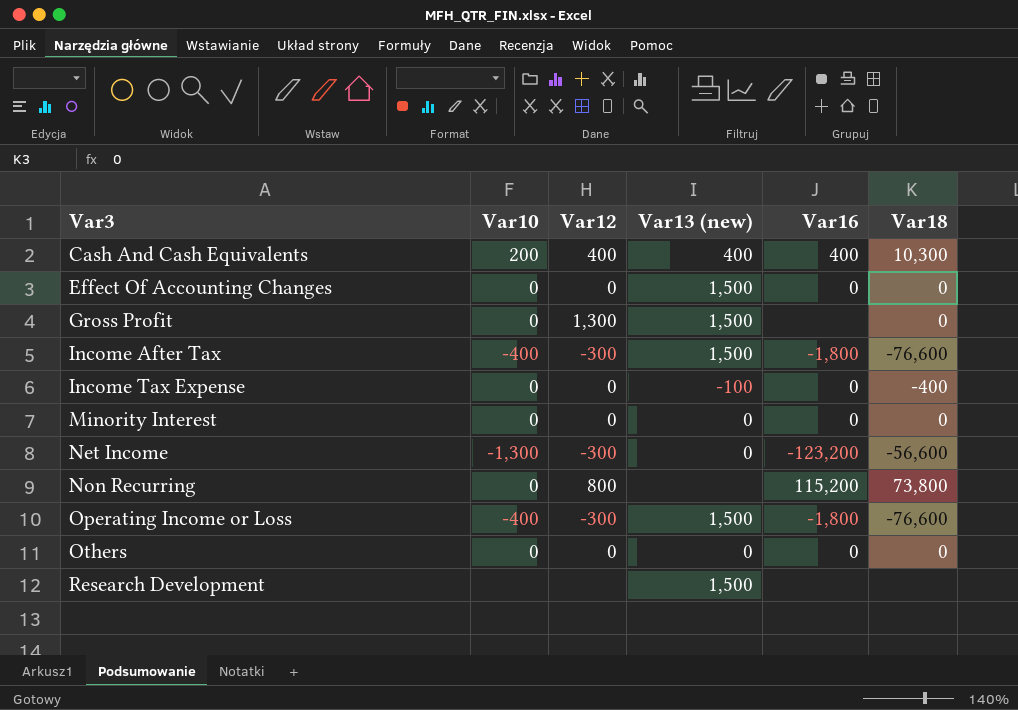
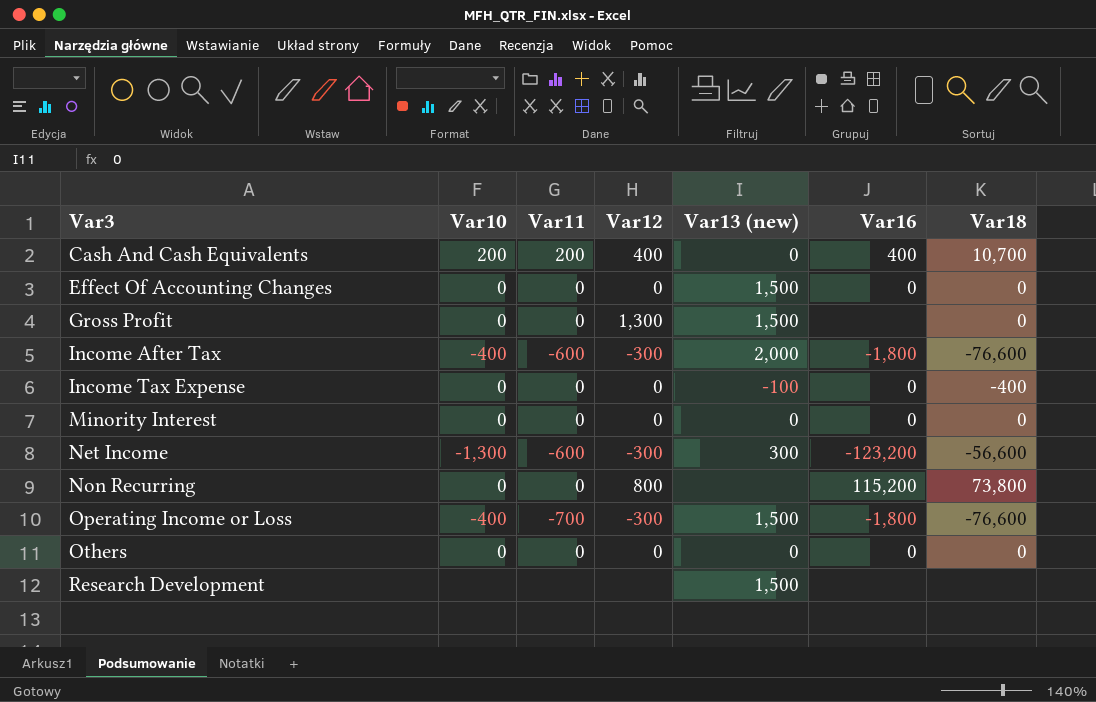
column Var11 | position: none -> 3
Cash And Cash Equivalents | Var13 (new): 400 -> 0
Cash And Cash Equivalents | Var18: 10,300 -> 10,700
Income After Tax | Var13 (new): 1,500 -> 2,000
Net Income | Var13 (new): 0 -> 300

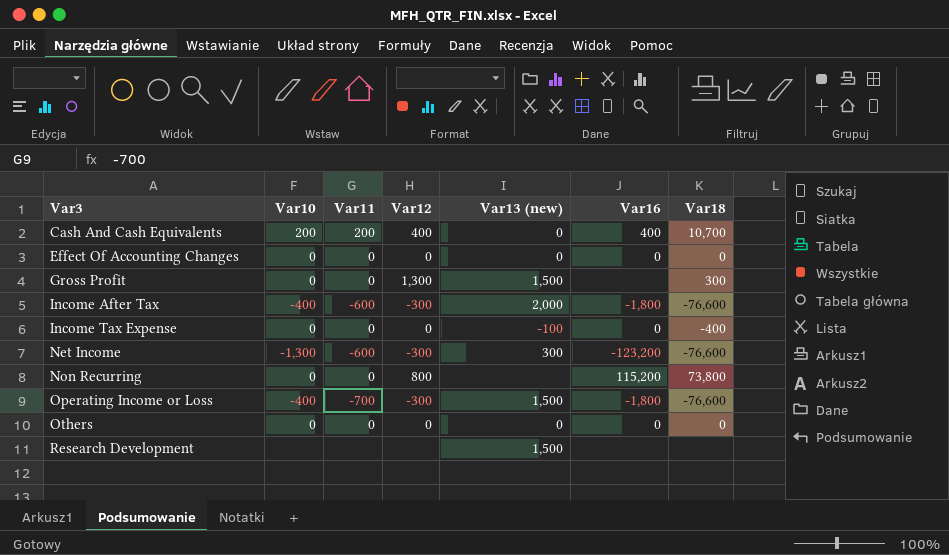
row Minority Interest: 0 | 0 | 0 | 0 | 0 | 0 -> none
Effect Of Accounting Changes | Var13 (new): 1,500 -> 0
Gross Profit | Var18: 0 -> 300
Net Income | Var18: -56,600 -> -76,600

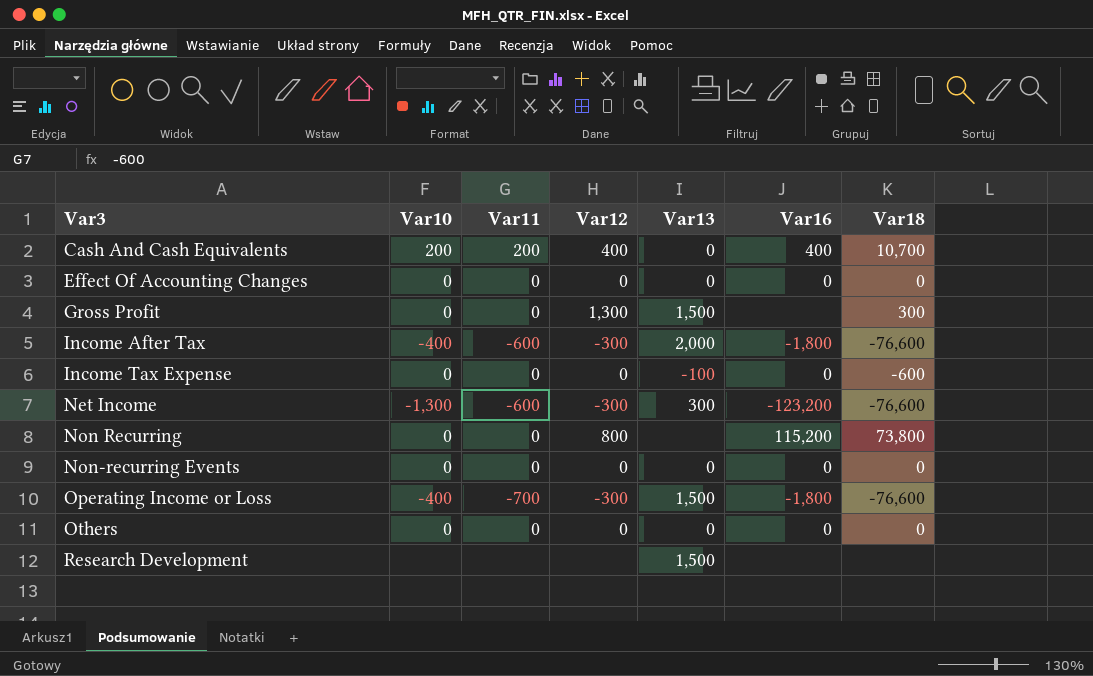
column name: Var13 (new) -> Var13
Income Tax Expense | Var18: -400 -> -600
row Non-recurring Events: none -> 0 | 0 | 0 | 0 | 0 | 0

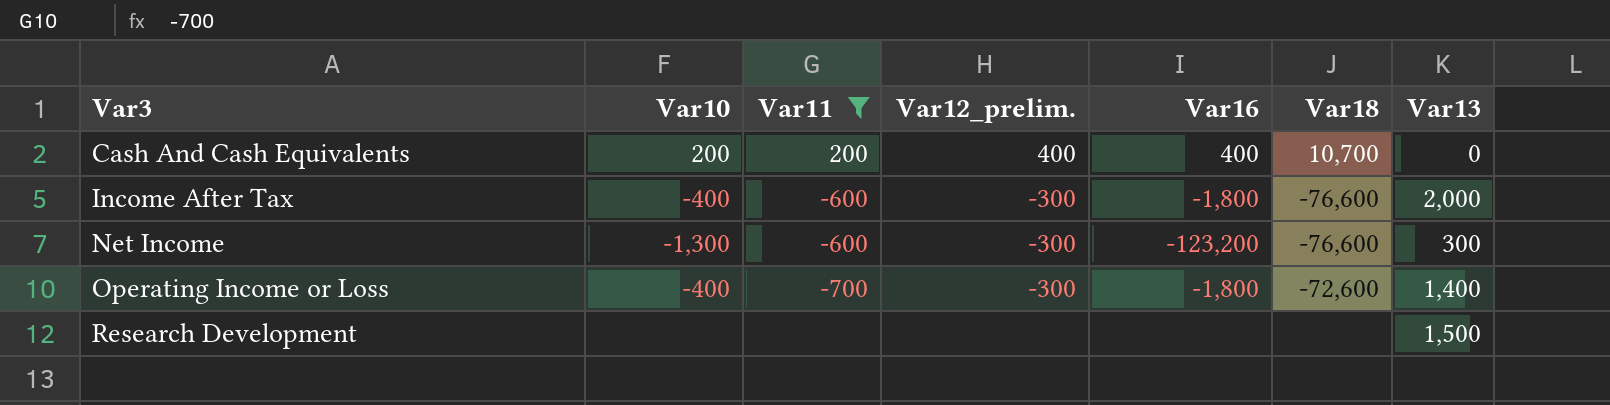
filter: none -> Var11 != 0
column name: Var12 -> Var12_prelim.
column Var13 | position: 5 -> 7
Operating Income or Loss | Var18: -76,600 -> -72,600
Operating Income or Loss | Var13: 1,500 -> 1,400

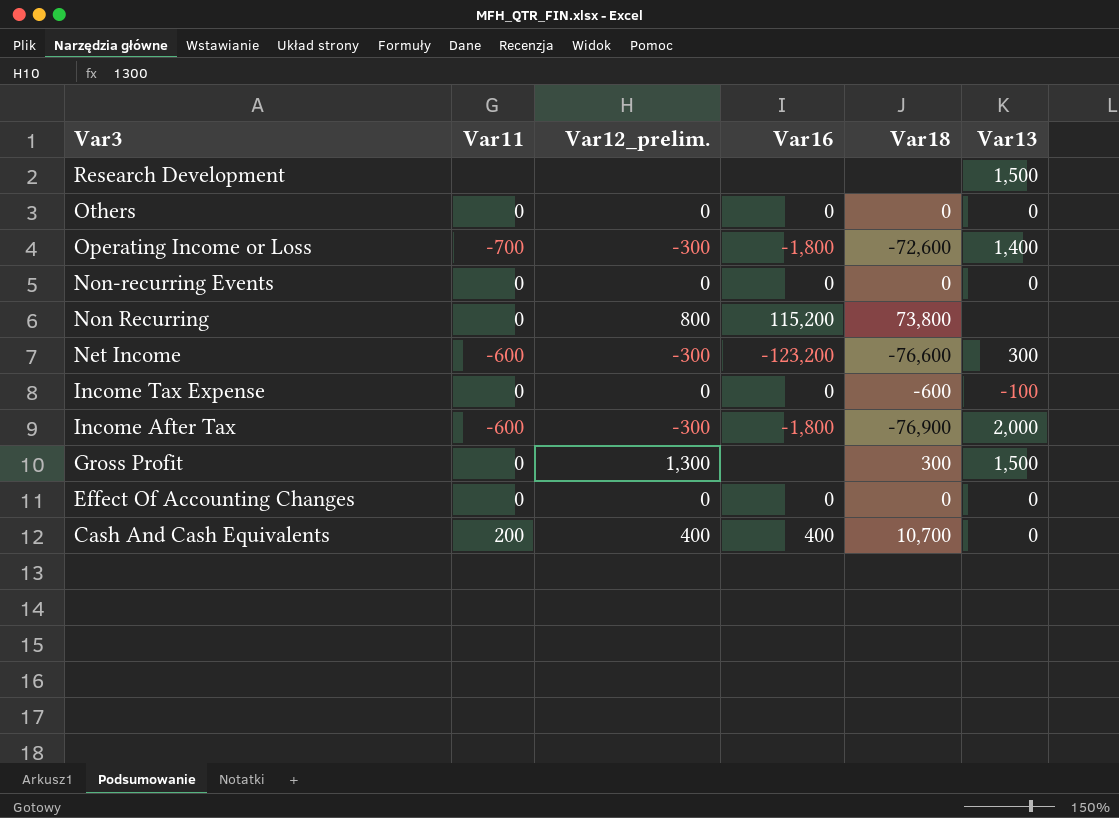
filter: Var11 != 0 -> none
row order: Var3 ascending -> Var3 descending
column Var10 | position: 2 -> none
Income After Tax | Var18: -76,600 -> -76,900

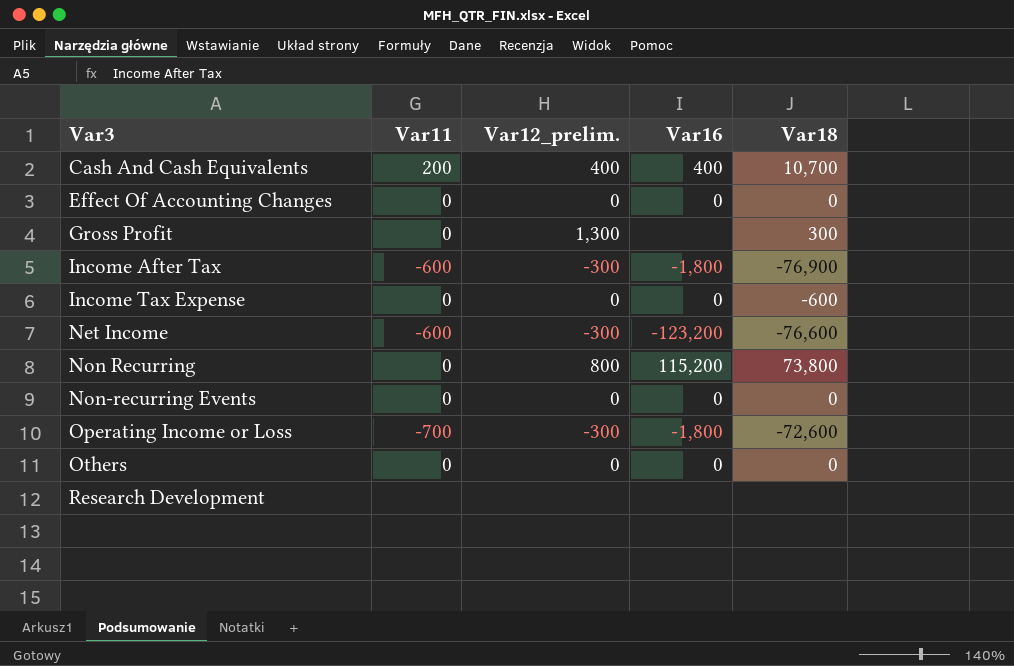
row order: Var3 descending -> Var3 ascending
column Var13 | position: 6 -> none

